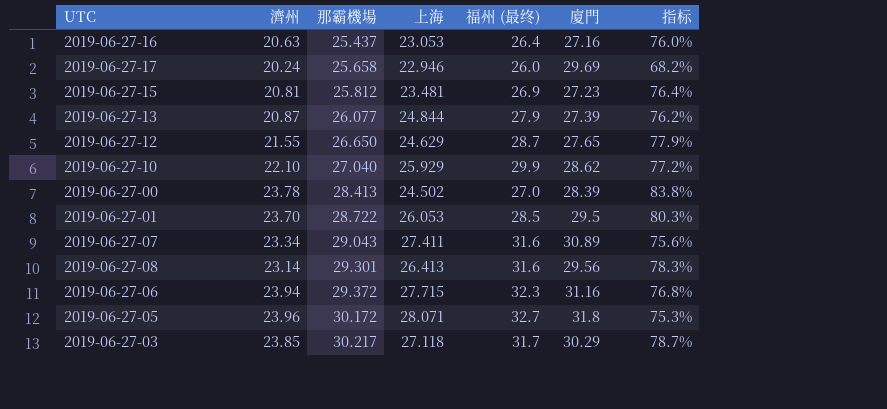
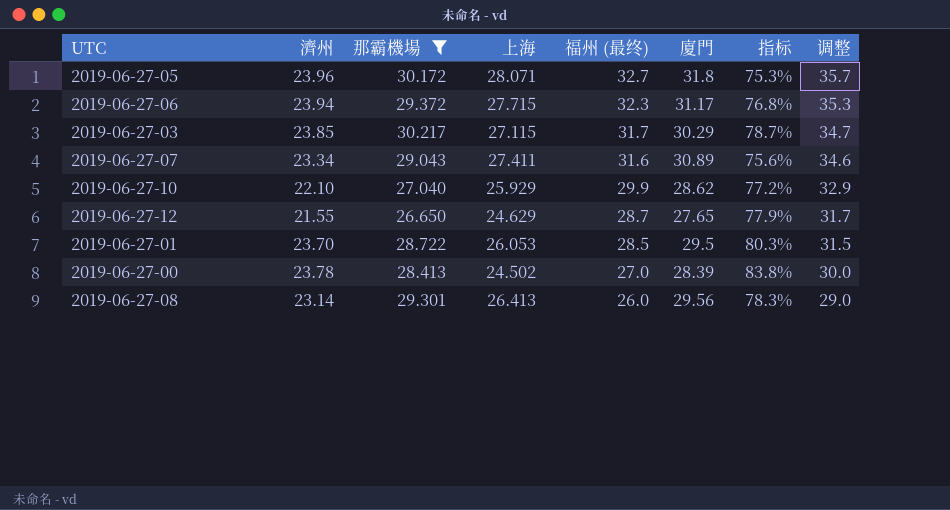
filter: none -> 那霸機場 >= 26.650
row order: 那霸機場 ascending -> 福州 (最终) descending
column 调整 | formula: none -> [福州 (最终)] + 3
2019-06-27-06 | 廈門: 31.16 -> 31.17
2019-06-27-03 | 上海: 27.118 -> 27.115
2019-06-27-08 | 福州 (最终): 31.6 -> 26.0

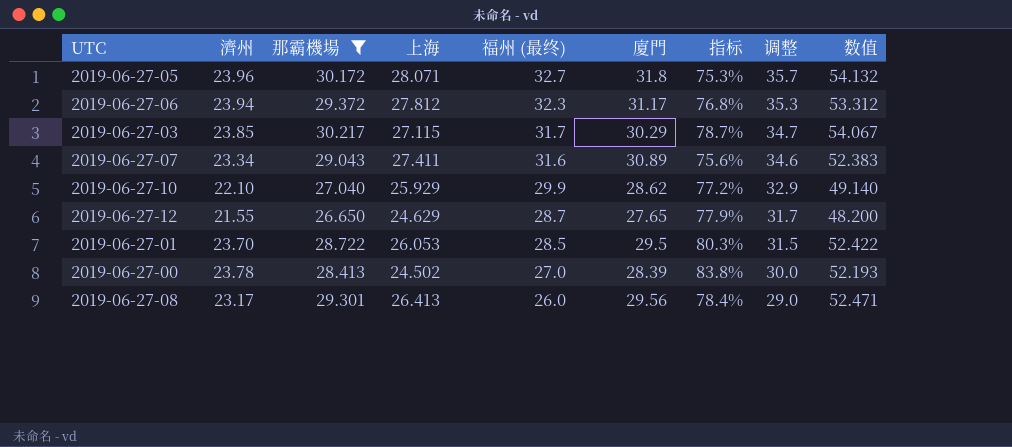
column 数值 | formula: none -> [濟州] + [那霸機場]
2019-06-27-06 | 上海: 27.715 -> 27.812
2019-06-27-08 | 濟州: 23.14 -> 23.17
2019-06-27-08 | 指标: 78.3% -> 78.4%

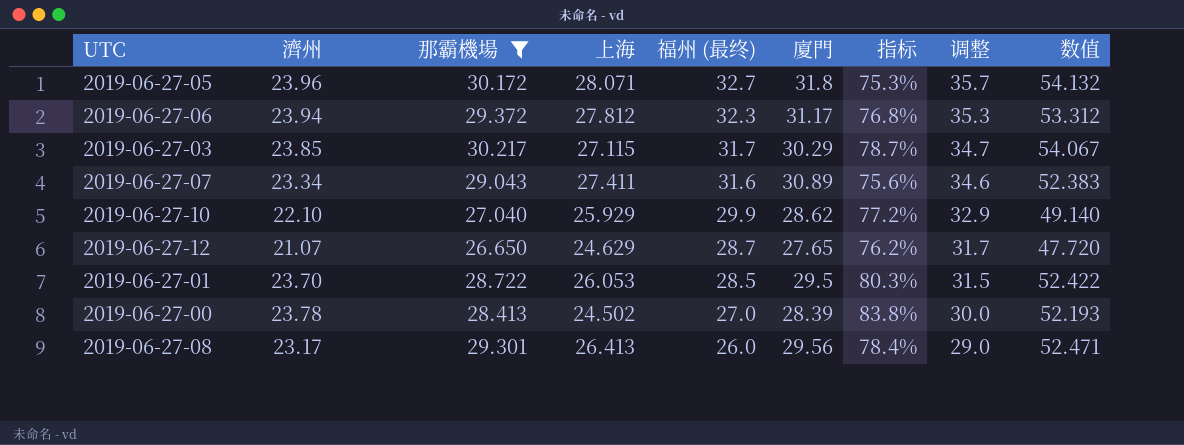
2019-06-27-12 | 濟州: 21.55 -> 21.07
2019-06-27-12 | 指标: 77.9% -> 76.2%
2019-06-27-12 | 数值: 48.200 -> 47.720

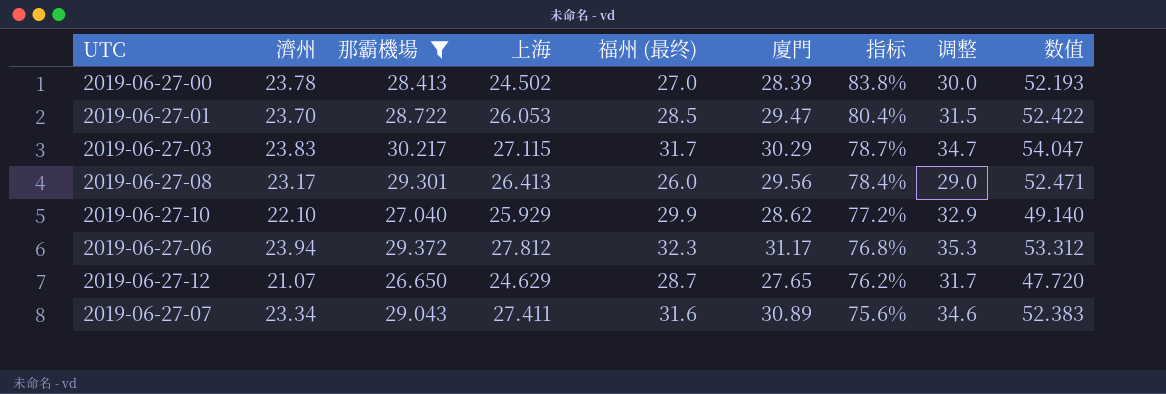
row order: 福州 (最终) descending -> 指标 descending
row 2019-06-27-05: 23.96 | 30.172 | 28.071 | 32.7 | 31.8 | 75.3% | 35.7 | 54.132 -> none
2019-06-27-01 | 廈門: 29.5 -> 29.47
2019-06-27-01 | 指标: 80.3% -> 80.4%
2019-06-27-03 | 濟州: 23.85 -> 23.83
2019-06-27-03 | 数值: 54.067 -> 54.047

